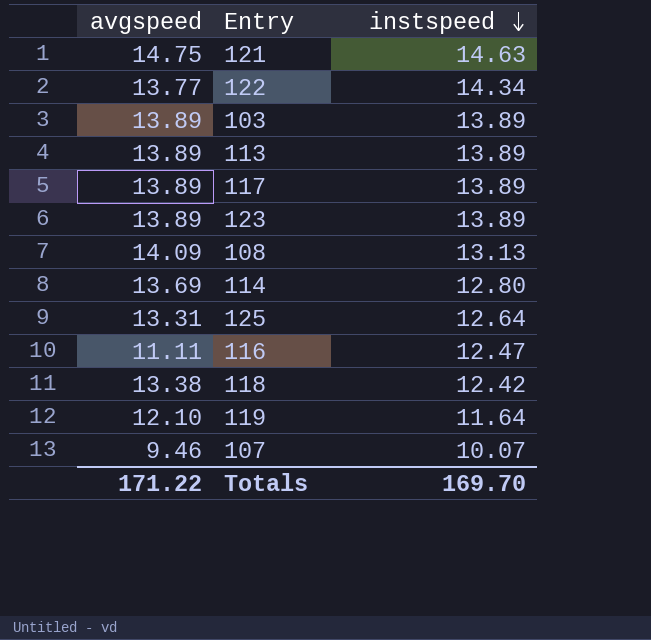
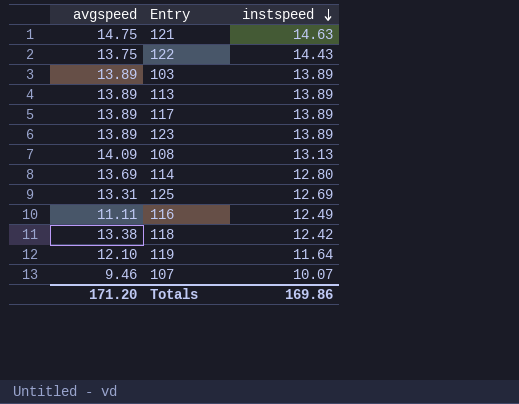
122 | avgspeed: 13.77 -> 13.75
122 | instspeed: 14.34 -> 14.43
125 | instspeed: 12.64 -> 12.69
116 | instspeed: 12.47 -> 12.49
Totals | avgspeed: 171.22 -> 171.20
Totals | instspeed: 169.70 -> 169.86

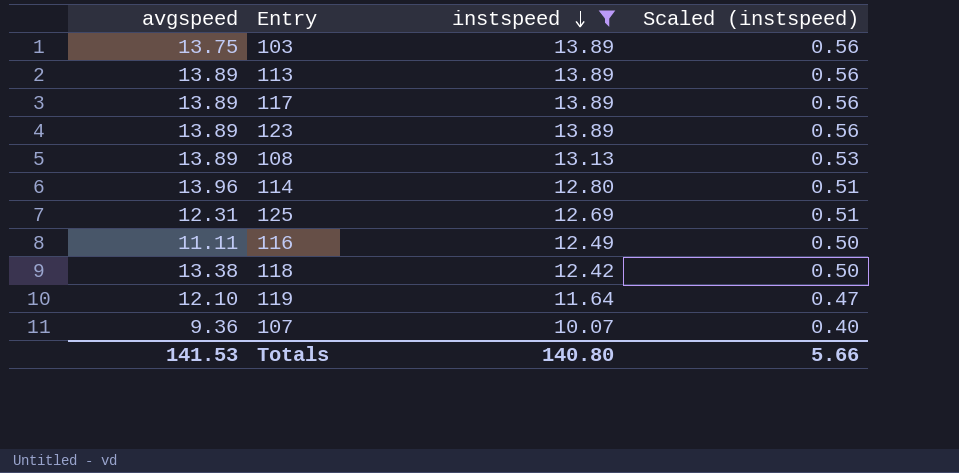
filter: none -> instspeed <= 13.89
column Scaled (instspeed) | formula: none -> [instspeed] * 0.04
103 | avgspeed: 13.89 -> 13.75
108 | avgspeed: 14.09 -> 13.89
114 | avgspeed: 13.69 -> 13.96
125 | avgspeed: 13.31 -> 12.31
107 | avgspeed: 9.46 -> 9.36
Totals | avgspeed: 171.20 -> 141.53
Totals | instspeed: 169.86 -> 140.80

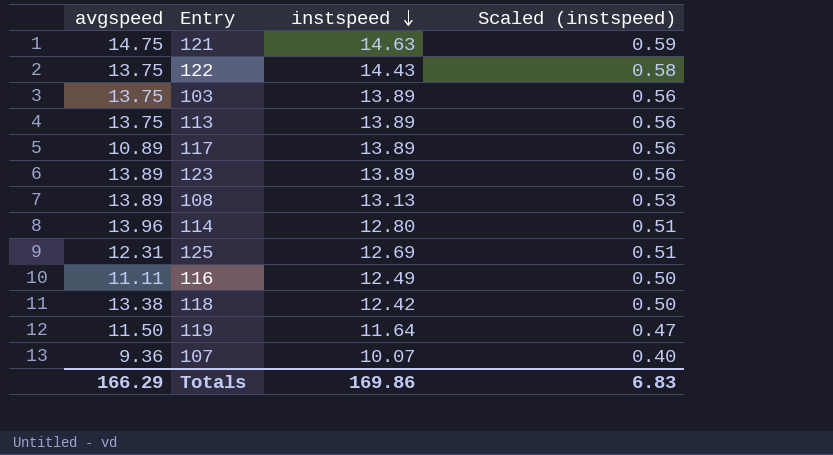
filter: instspeed <= 13.89 -> none
113 | avgspeed: 13.89 -> 13.75
117 | avgspeed: 13.89 -> 10.89
119 | avgspeed: 12.10 -> 11.50
Totals | avgspeed: 141.53 -> 166.29
Totals | instspeed: 140.80 -> 169.86
Totals | Scaled (instspeed): 5.66 -> 6.83

